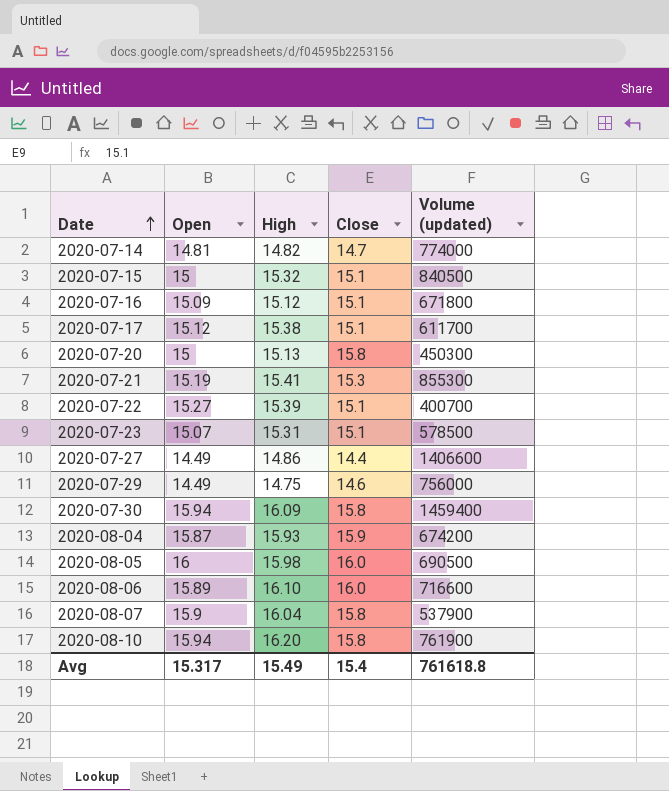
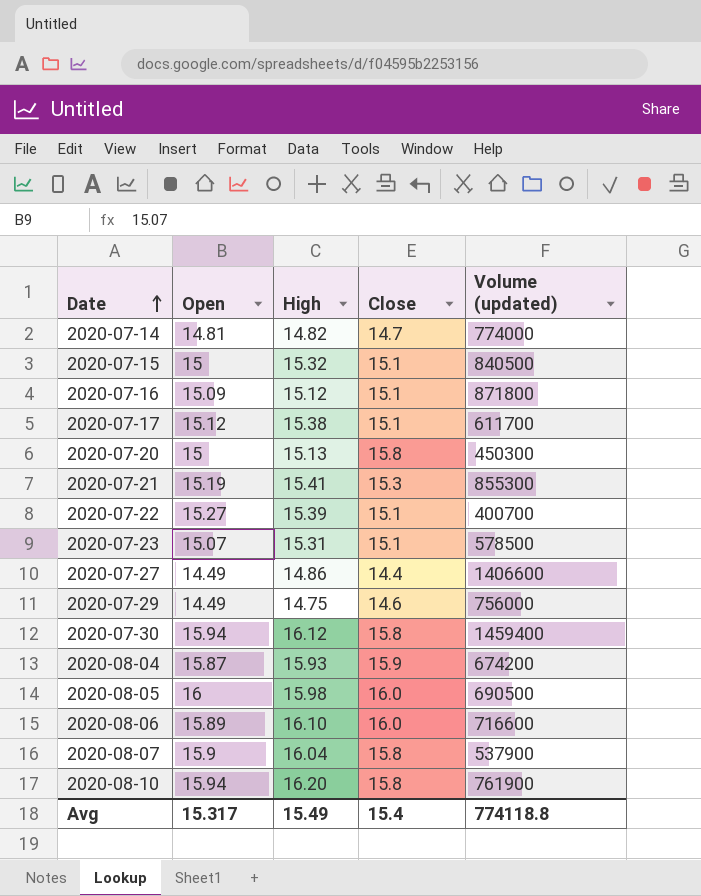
2020-07-16 | Volume (updated): 671800 -> 871800
2020-07-30 | High: 16.09 -> 16.12
Avg | Volume (updated): 761618.8 -> 774118.8

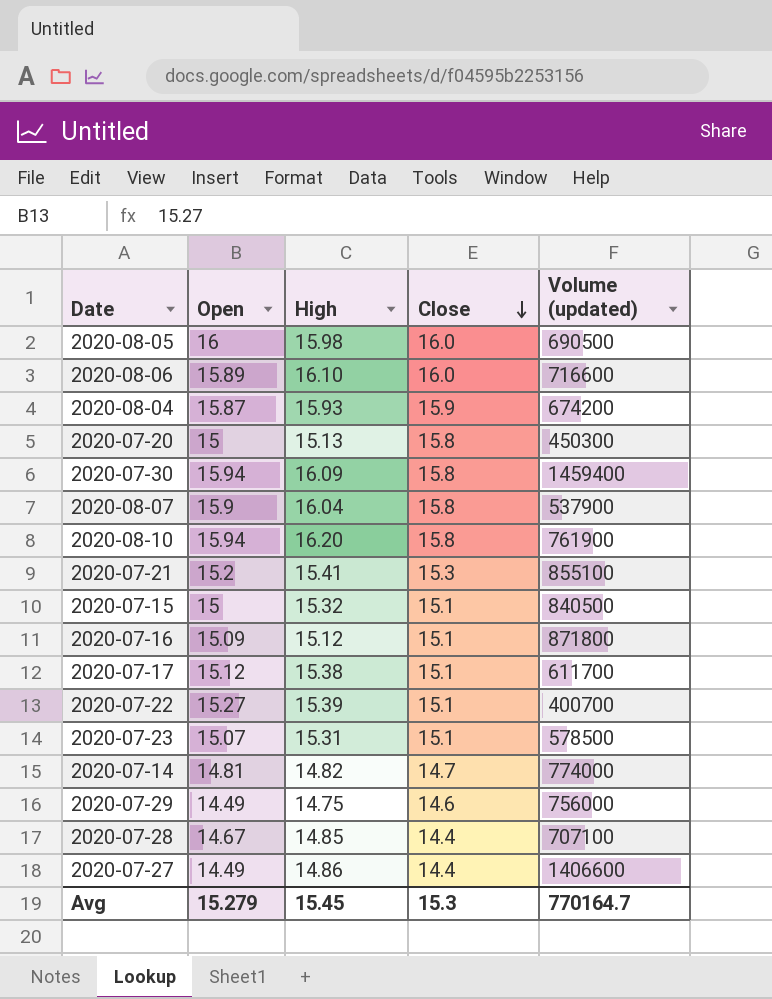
row order: Date ascending -> Close descending
2020-07-30 | High: 16.12 -> 16.09
2020-07-21 | Open: 15.19 -> 15.2
2020-07-21 | Volume (updated): 855300 -> 855100
row 2020-07-28: none -> 14.67 | 14.85 | 14.4 | 707100
Avg | Open: 15.317 -> 15.279
Avg | High: 15.49 -> 15.45
Avg | Close: 15.4 -> 15.3
Avg | Volume (updated): 774118.8 -> 770164.7

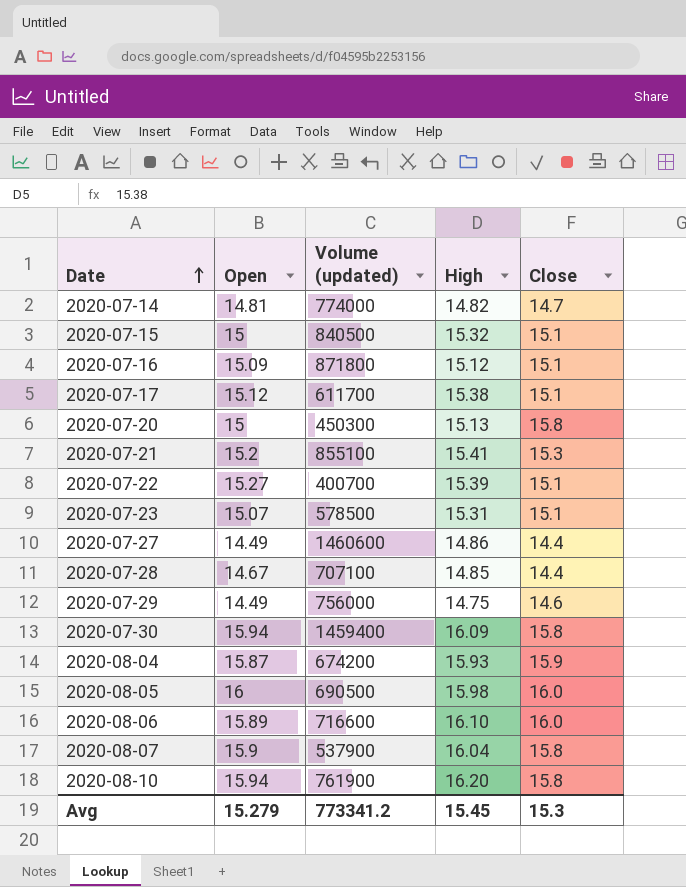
row order: Close descending -> Date ascending
column Volume (updated) | position: 5 -> 3
2020-07-27 | Volume (updated): 1406600 -> 1460600
Avg | Volume (updated): 770164.7 -> 773341.2

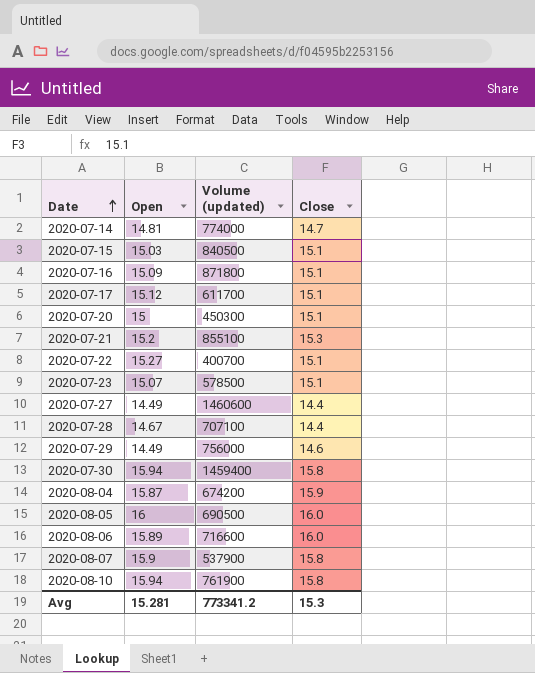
column High | position: 4 -> none
2020-07-15 | Open: 15 -> 15.03
2020-07-20 | Close: 15.8 -> 15.1
Avg | Open: 15.279 -> 15.281

